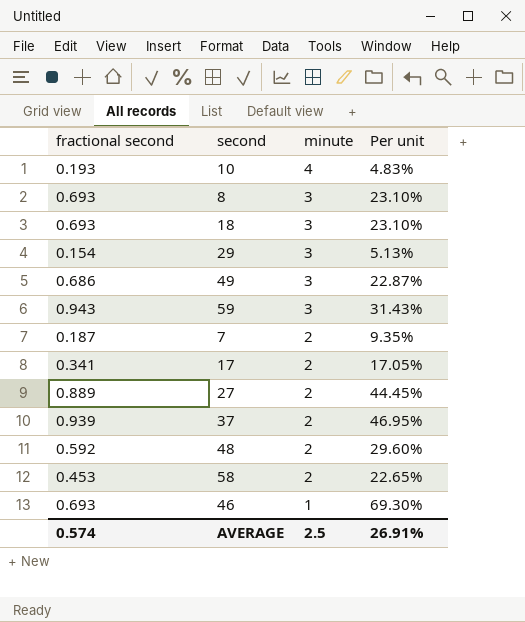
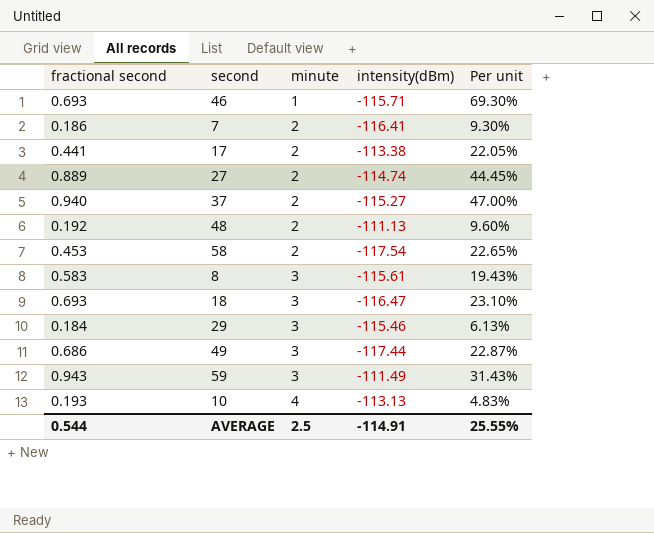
row order: minute descending -> minute ascending
column intensity(dBm) | position: none -> 4
7 | fractional second: 0.187 -> 0.186
7 | Per unit: 9.35% -> 9.30%
17 | fractional second: 0.341 -> 0.441
17 | Per unit: 17.05% -> 22.05%
37 | fractional second: 0.939 -> 0.940
37 | Per unit: 46.95% -> 47.00%
48 | fractional second: 0.592 -> 0.192
48 | Per unit: 29.60% -> 9.60%
8 | fractional second: 0.693 -> 0.583
8 | Per unit: 23.10% -> 19.43%
29 | fractional second: 0.154 -> 0.184
29 | Per unit: 5.13% -> 6.13%
AVERAGE | fractional second: 0.574 -> 0.544
AVERAGE | Per unit: 26.91% -> 25.55%

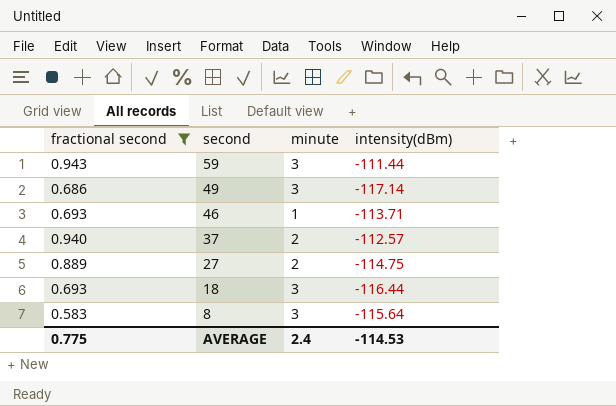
filter: none -> fractional second >= 0.583
row order: minute ascending -> second descending
column Per unit | formula: [fractional second] / [minute] -> none
59 | intensity(dBm): -111.49 -> -111.44
49 | intensity(dBm): -117.44 -> -117.14
46 | intensity(dBm): -115.71 -> -113.71
37 | intensity(dBm): -115.27 -> -112.57
27 | intensity(dBm): -114.74 -> -114.75
18 | intensity(dBm): -116.47 -> -116.44
8 | intensity(dBm): -115.61 -> -115.64
AVERAGE | fractional second: 0.544 -> 0.775
AVERAGE | minute: 2.5 -> 2.4
AVERAGE | intensity(dBm): -114.91 -> -114.53

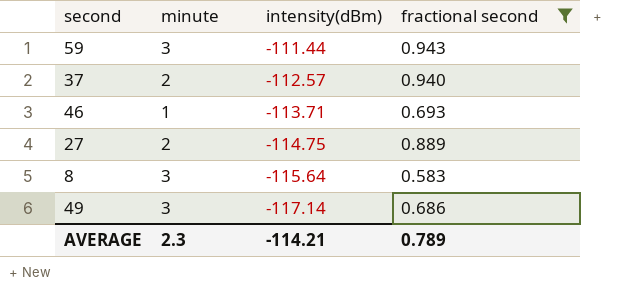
row order: second descending -> intensity(dBm) descending
column fractional second | position: 1 -> 4
row 18: 0.693 | 3 | -116.44 -> none
AVERAGE | minute: 2.4 -> 2.3
AVERAGE | intensity(dBm): -114.53 -> -114.21
AVERAGE | fractional second: 0.775 -> 0.789

